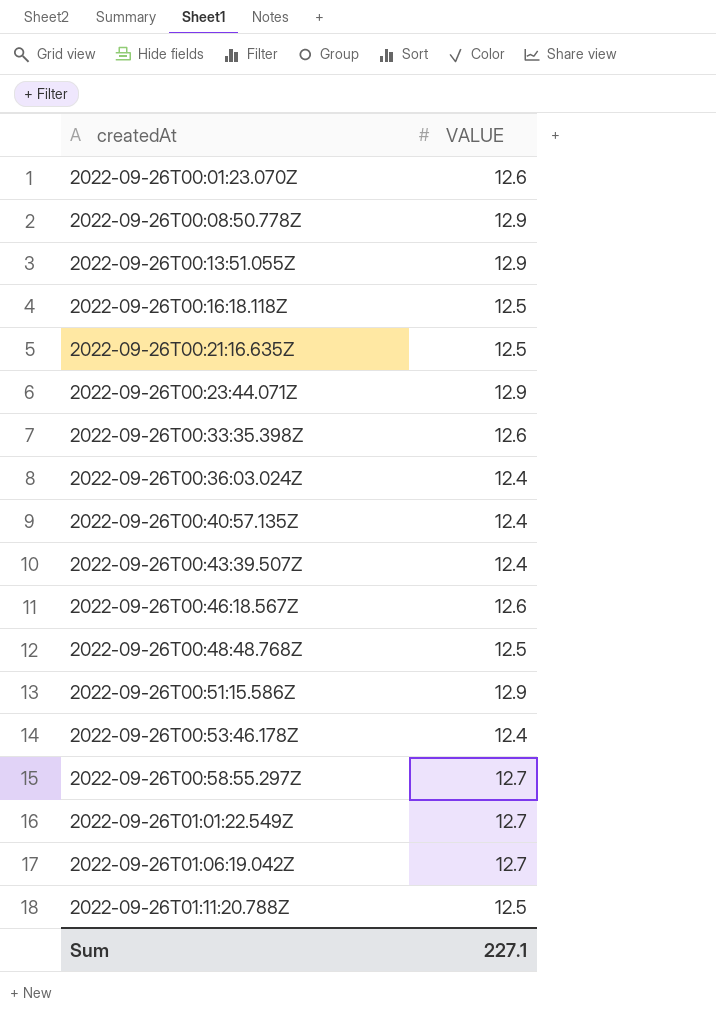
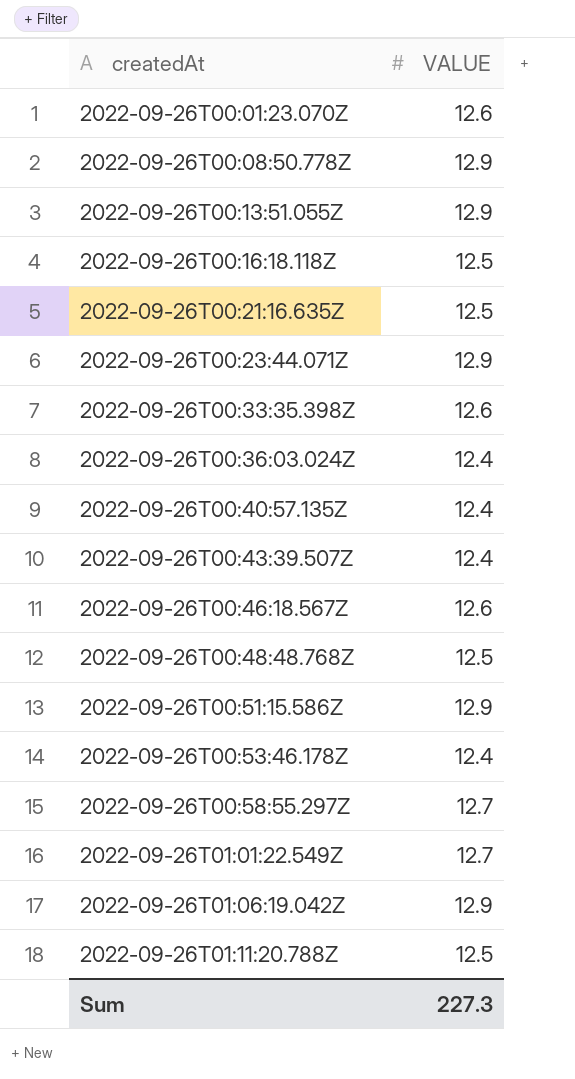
2022-09-26T01:06:19.042Z | VALUE: 12.7 -> 12.9
Sum | VALUE: 227.1 -> 227.3

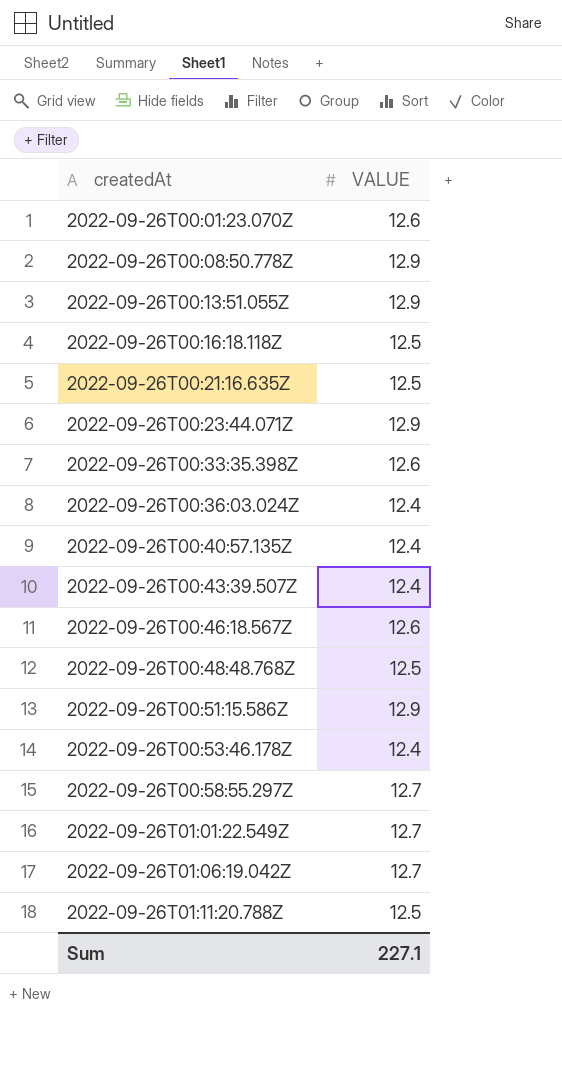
2022-09-26T01:06:19.042Z | VALUE: 12.9 -> 12.7
Sum | VALUE: 227.3 -> 227.1

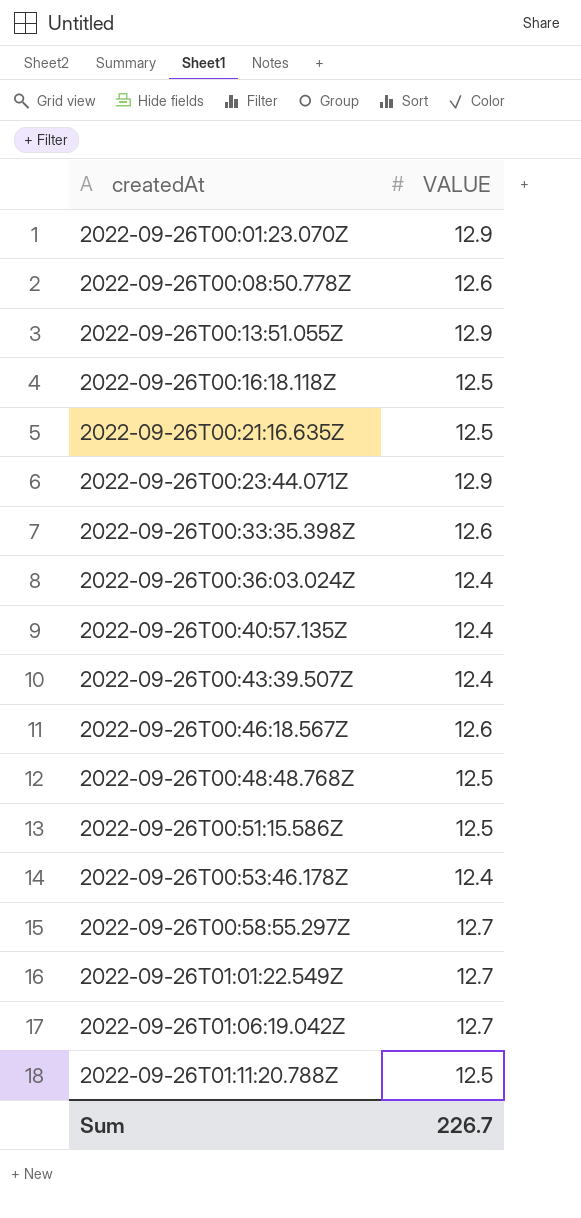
2022-09-26T00:01:23.070Z | VALUE: 12.6 -> 12.9
2022-09-26T00:08:50.778Z | VALUE: 12.9 -> 12.6
2022-09-26T00:51:15.586Z | VALUE: 12.9 -> 12.5
Sum | VALUE: 227.1 -> 226.7

